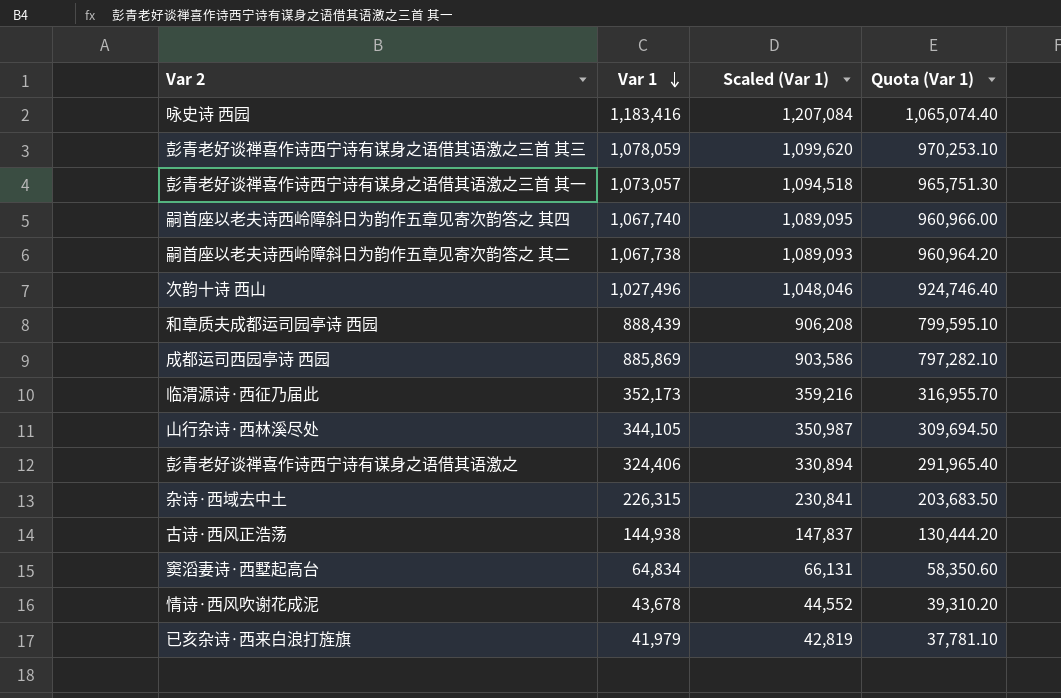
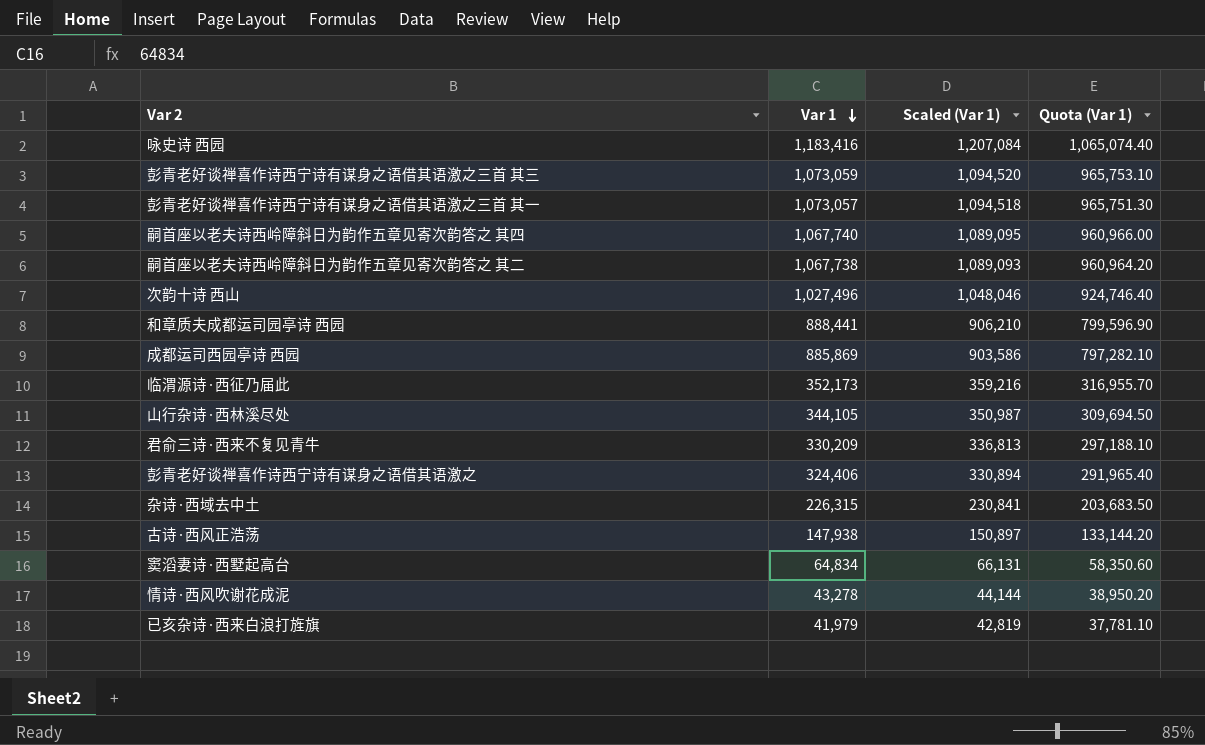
彭青老好谈禅喜作诗西宁诗有谋身之语借其语激之三首 其三 | Var 1: 1,078,059 -> 1,073,059
彭青老好谈禅喜作诗西宁诗有谋身之语借其语激之三首 其三 | Scaled (Var 1): 1,099,620 -> 1,094,520
彭青老好谈禅喜作诗西宁诗有谋身之语借其语激之三首 其三 | Quota (Var 1): 970,253.10 -> 965,753.10
和章质夫成都运司园亭诗 西园 | Var 1: 888,439 -> 888,441
和章质夫成都运司园亭诗 西园 | Scaled (Var 1): 906,208 -> 906,210
和章质夫成都运司园亭诗 西园 | Quota (Var 1): 799,595.10 -> 799,596.90
row 君俞三诗·西来不复见青牛: none -> 330,209 | 336,813 | 297,188.10
古诗·西风正浩荡 | Var 1: 144,938 -> 147,938
古诗·西风正浩荡 | Scaled (Var 1): 147,837 -> 150,897
古诗·西风正浩荡 | Quota (Var 1): 130,444.20 -> 133,144.20
情诗·西风吹谢花成泥 | Var 1: 43,678 -> 43,278
情诗·西风吹谢花成泥 | Scaled (Var 1): 44,552 -> 44,144
情诗·西风吹谢花成泥 | Quota (Var 1): 39,310.20 -> 38,950.20

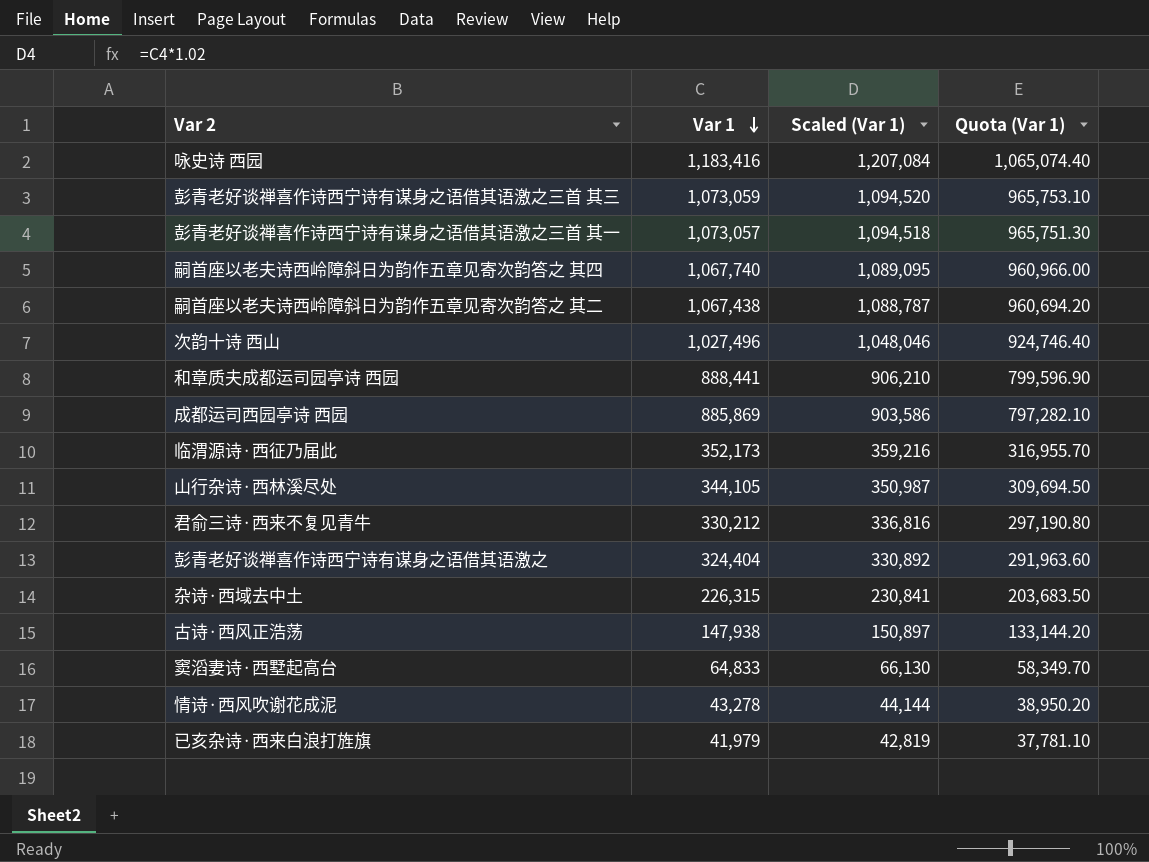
嗣首座以老夫诗西岭障斜日为韵作五章见寄次韵答之 其二 | Var 1: 1,067,738 -> 1,067,438
嗣首座以老夫诗西岭障斜日为韵作五章见寄次韵答之 其二 | Scaled (Var 1): 1,089,093 -> 1,088,787
嗣首座以老夫诗西岭障斜日为韵作五章见寄次韵答之 其二 | Quota (Var 1): 960,964.20 -> 960,694.20
君俞三诗·西来不复见青牛 | Var 1: 330,209 -> 330,212
君俞三诗·西来不复见青牛 | Scaled (Var 1): 336,813 -> 336,816
君俞三诗·西来不复见青牛 | Quota (Var 1): 297,188.10 -> 297,190.80
彭青老好谈禅喜作诗西宁诗有谋身之语借其语激之 | Var 1: 324,406 -> 324,404
彭青老好谈禅喜作诗西宁诗有谋身之语借其语激之 | Scaled (Var 1): 330,894 -> 330,892
彭青老好谈禅喜作诗西宁诗有谋身之语借其语激之 | Quota (Var 1): 291,965.40 -> 291,963.60
窦滔妻诗·西墅起高台 | Var 1: 64,834 -> 64,833
窦滔妻诗·西墅起高台 | Scaled (Var 1): 66,131 -> 66,130
窦滔妻诗·西墅起高台 | Quota (Var 1): 58,350.60 -> 58,349.70

